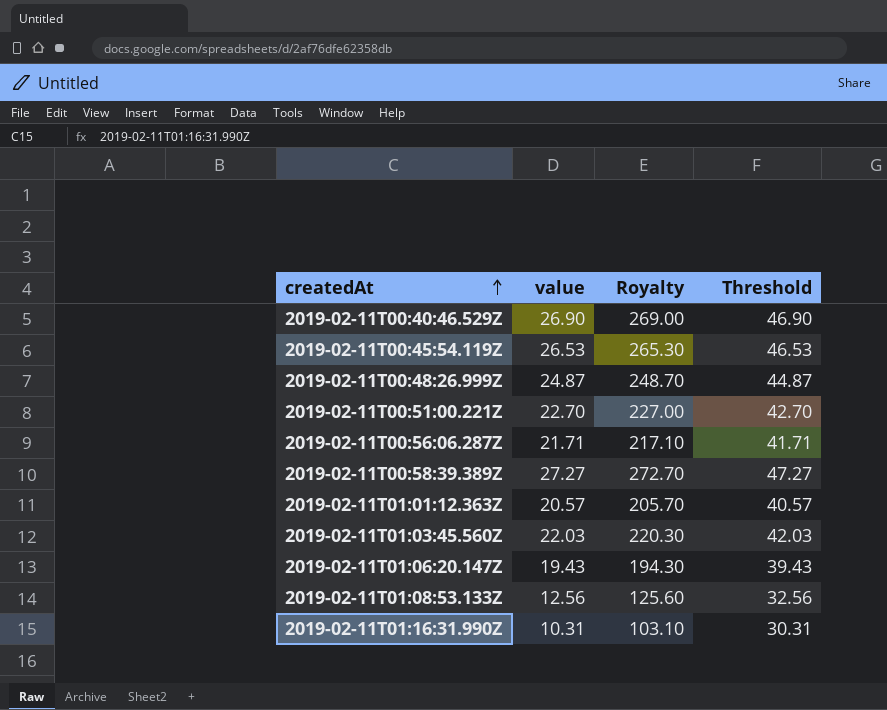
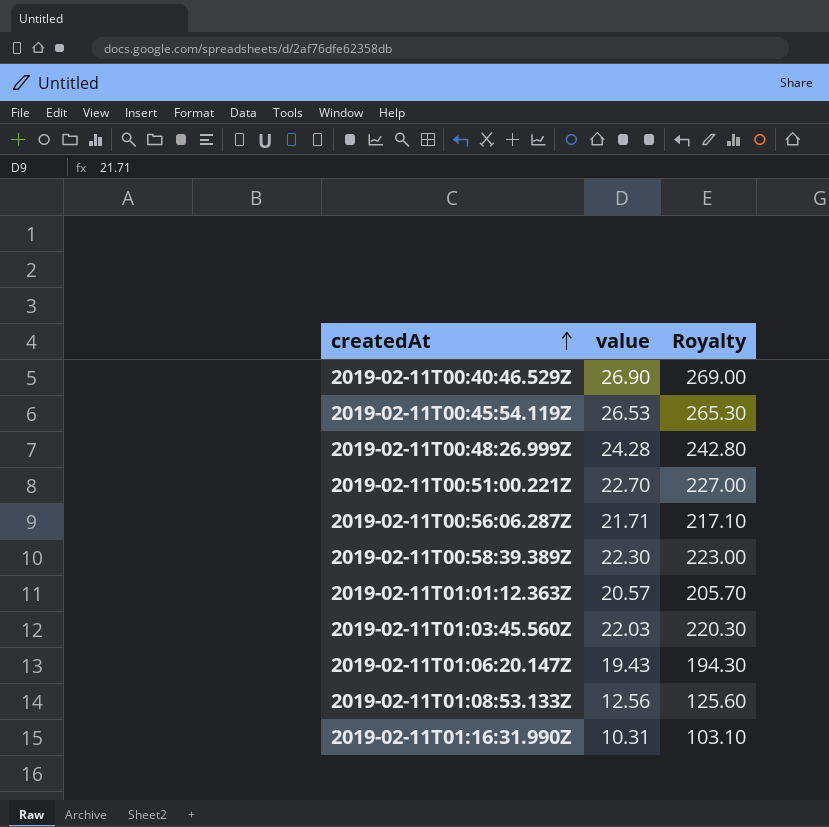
column Threshold | formula: [value] + 20 -> none
2019-02-11T00:48:26.999Z | value: 24.87 -> 24.28
2019-02-11T00:48:26.999Z | Royalty: 248.70 -> 242.80
2019-02-11T00:58:39.389Z | value: 27.27 -> 22.30
2019-02-11T00:58:39.389Z | Royalty: 272.70 -> 223.00

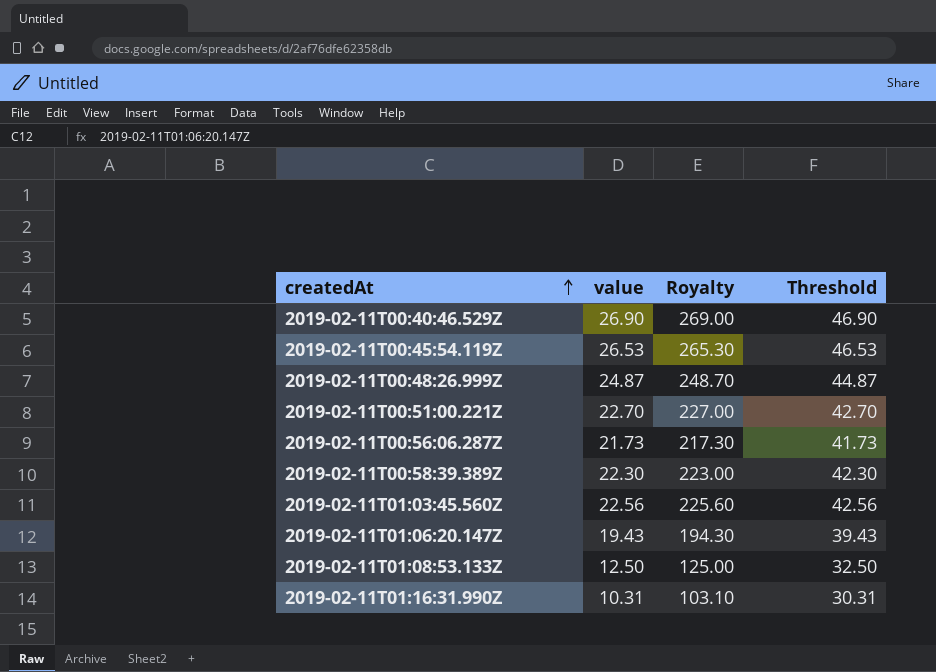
column Threshold | formula: none -> [value] + 20
row 2019-02-11T01:01:12.363Z: 20.57 | 205.70 -> none
2019-02-11T00:48:26.999Z | value: 24.28 -> 24.87
2019-02-11T00:48:26.999Z | Royalty: 242.80 -> 248.70
2019-02-11T00:56:06.287Z | value: 21.71 -> 21.73
2019-02-11T00:56:06.287Z | Royalty: 217.10 -> 217.30
2019-02-11T01:03:45.560Z | value: 22.03 -> 22.56
2019-02-11T01:03:45.560Z | Royalty: 220.30 -> 225.60
2019-02-11T01:08:53.133Z | value: 12.56 -> 12.50
2019-02-11T01:08:53.133Z | Royalty: 125.60 -> 125.00

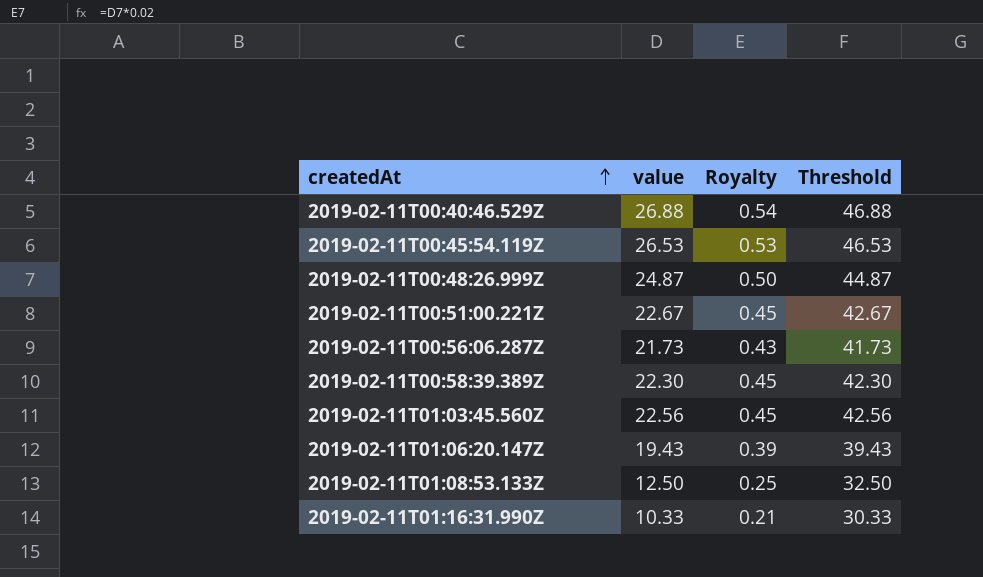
column Royalty | formula: [value] * 10 -> [value] * 0.02
2019-02-11T00:40:46.529Z | value: 26.90 -> 26.88
2019-02-11T00:40:46.529Z | Threshold: 46.90 -> 46.88
2019-02-11T00:51:00.221Z | value: 22.70 -> 22.67
2019-02-11T00:51:00.221Z | Threshold: 42.70 -> 42.67
2019-02-11T01:16:31.990Z | value: 10.31 -> 10.33
2019-02-11T01:16:31.990Z | Threshold: 30.31 -> 30.33

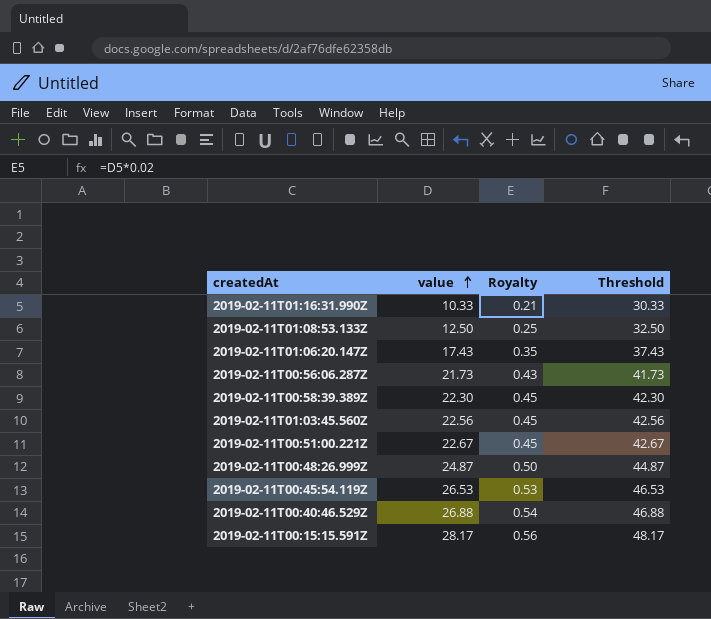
row order: createdAt ascending -> value ascending
2019-02-11T01:06:20.147Z | value: 19.43 -> 17.43
2019-02-11T01:06:20.147Z | Royalty: 0.39 -> 0.35
2019-02-11T01:06:20.147Z | Threshold: 39.43 -> 37.43
row 2019-02-11T00:15:15.591Z: none -> 28.17 | 0.56 | 48.17

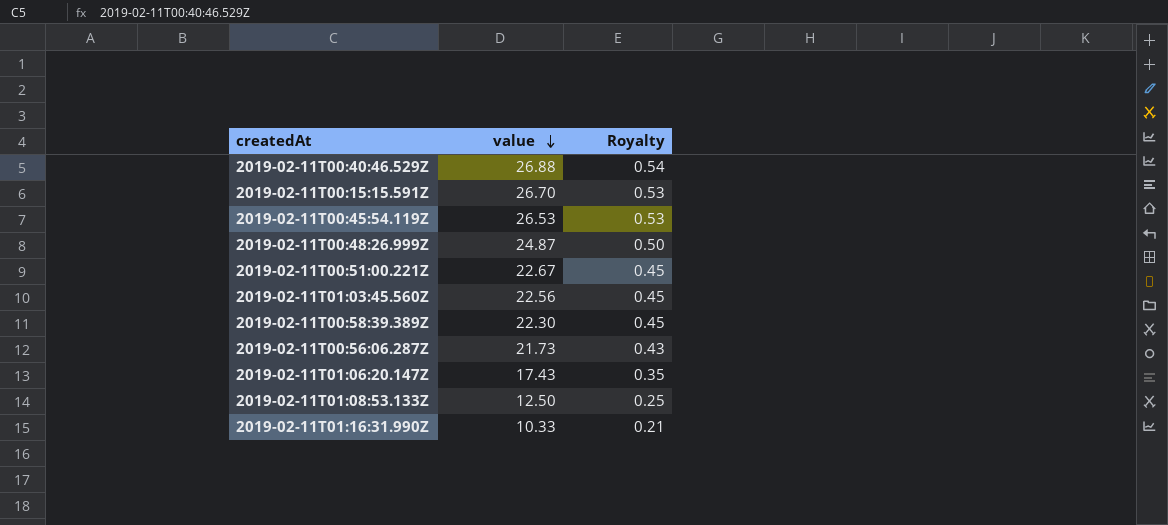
row order: value ascending -> value descending
column Threshold | formula: [value] + 20 -> none
2019-02-11T00:15:15.591Z | value: 28.17 -> 26.70
2019-02-11T00:15:15.591Z | Royalty: 0.56 -> 0.53

